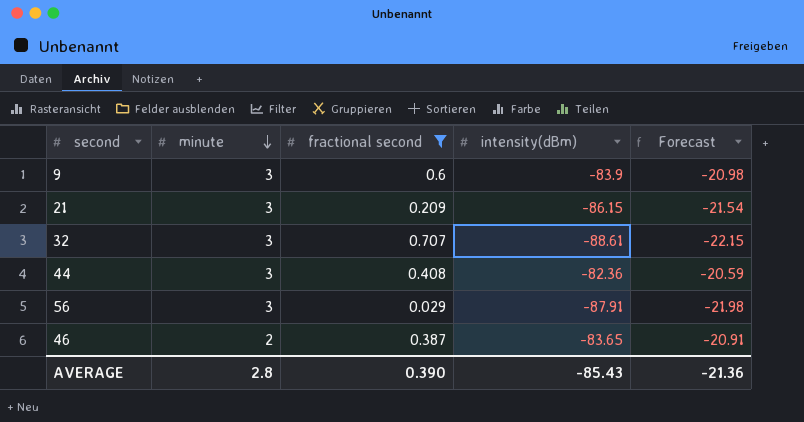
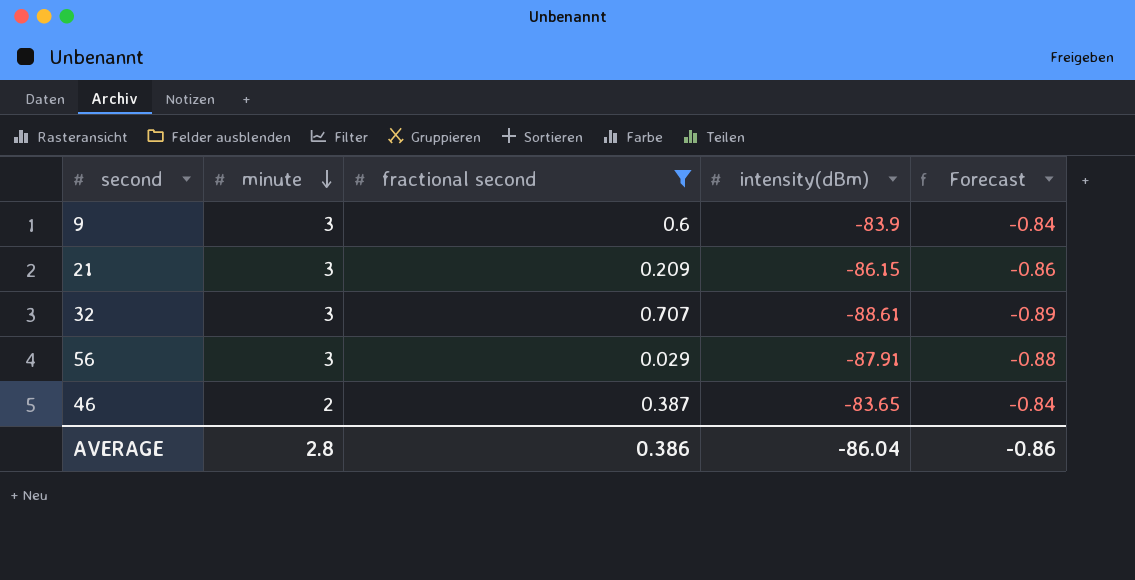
column Forecast | formula: [intensity(dBm)] * 0.25 -> [intensity(dBm)] * 0.01
row 44: 3 | 0.408 | -82.36 | -20.59 -> none
AVERAGE | fractional second: 0.390 -> 0.386
AVERAGE | intensity(dBm): -85.43 -> -86.04
AVERAGE | Forecast: -21.36 -> -0.86

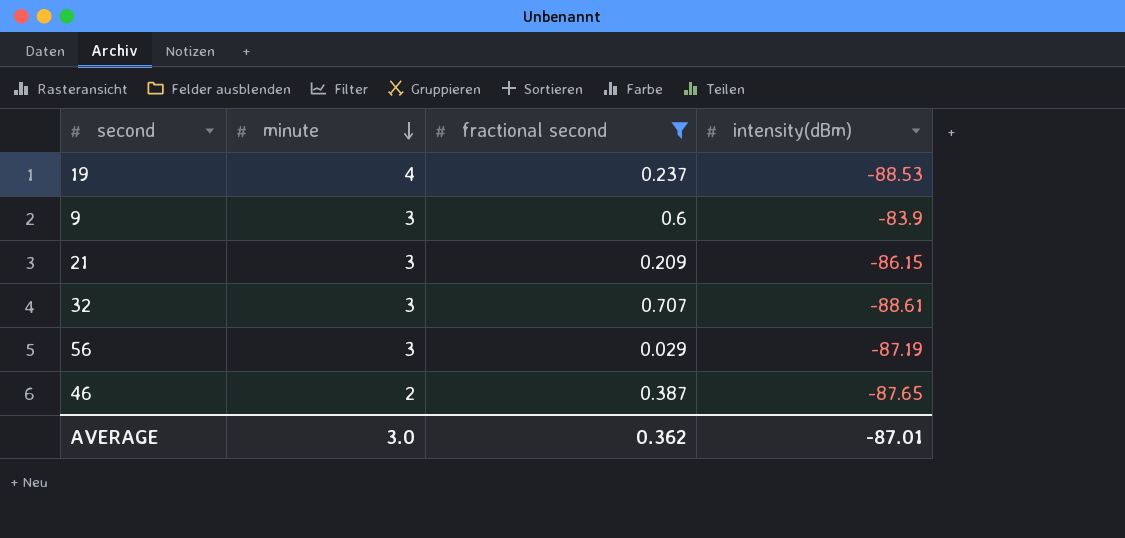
column Forecast | formula: [intensity(dBm)] * 0.01 -> none
row 19: none -> 4 | 0.237 | -88.53
56 | intensity(dBm): -87.91 -> -87.19
46 | intensity(dBm): -83.65 -> -87.65
AVERAGE | minute: 2.8 -> 3.0
AVERAGE | fractional second: 0.386 -> 0.362
AVERAGE | intensity(dBm): -86.04 -> -87.01

